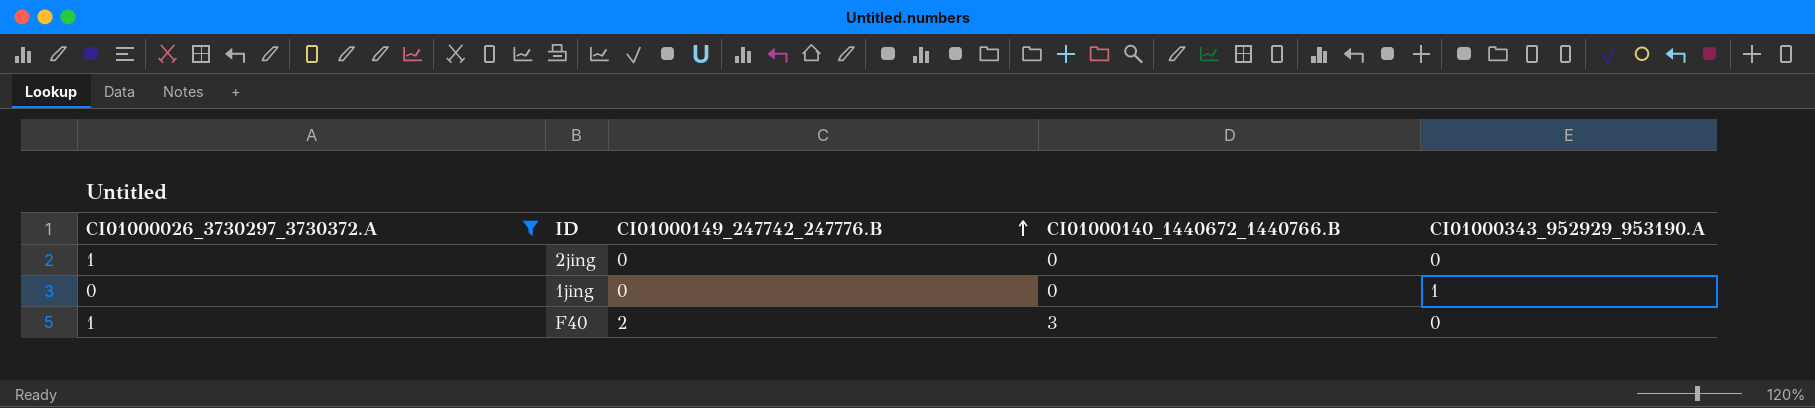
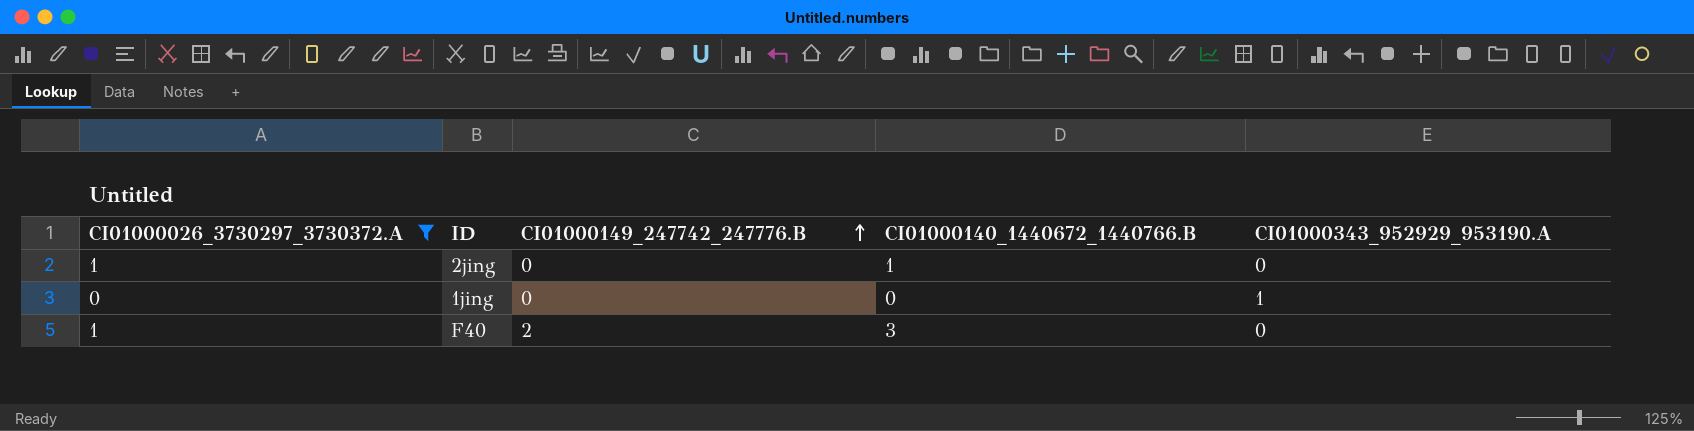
2jing | CI01000140_1440672_1440766.B: 0 -> 1

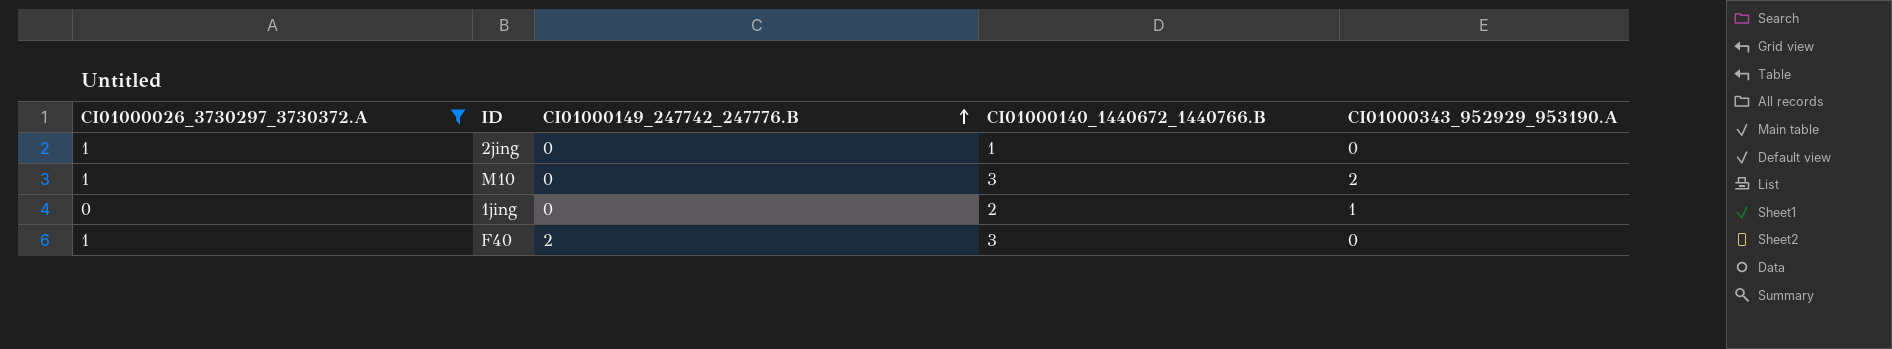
row M10: none -> 1 | 0 | 3 | 2
1jing | CI01000140_1440672_1440766.B: 0 -> 2

